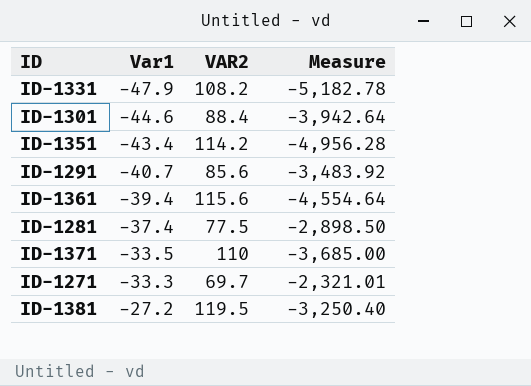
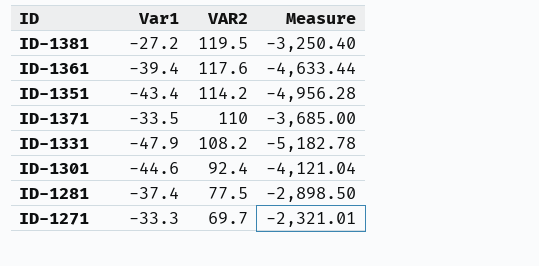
row order: Var1 ascending -> VAR2 descending
row ID-1291: -40.7 | 85.6 | -3,483.92 -> none
ID-1361 | VAR2: 115.6 -> 117.6
ID-1361 | Measure: -4,554.64 -> -4,633.44
ID-1301 | VAR2: 88.4 -> 92.4
ID-1301 | Measure: -3,942.64 -> -4,121.04

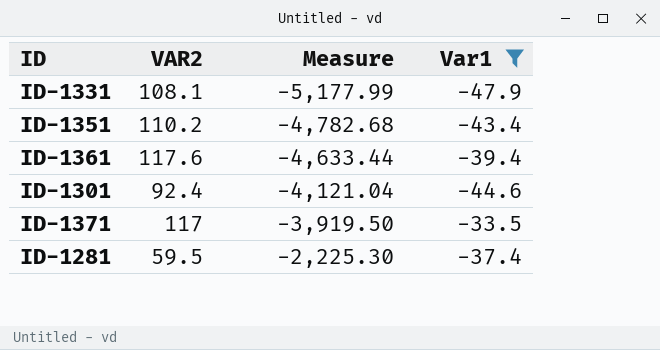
filter: none -> Var1 <= -33.5
row order: VAR2 descending -> Measure ascending
column Var1 | position: 2 -> 4
ID-1331 | VAR2: 108.2 -> 108.1
ID-1331 | Measure: -5,182.78 -> -5,177.99
ID-1351 | VAR2: 114.2 -> 110.2
ID-1351 | Measure: -4,956.28 -> -4,782.68
ID-1371 | VAR2: 110 -> 117
ID-1371 | Measure: -3,685.00 -> -3,919.50
ID-1281 | VAR2: 77.5 -> 59.5
ID-1281 | Measure: -2,898.50 -> -2,225.30

